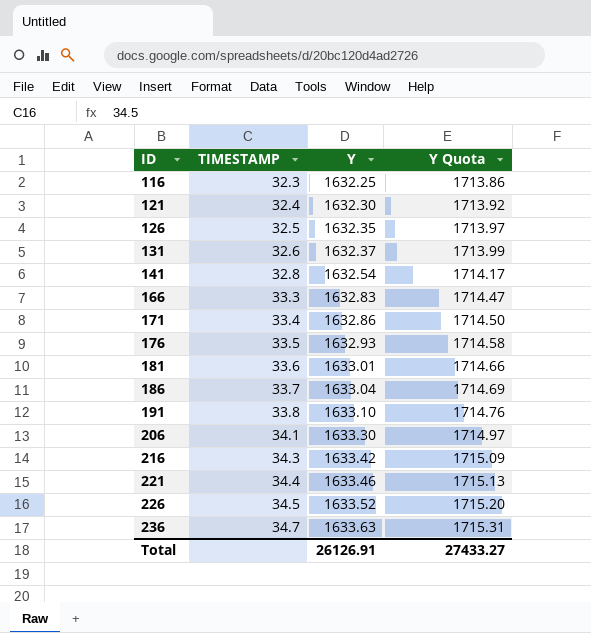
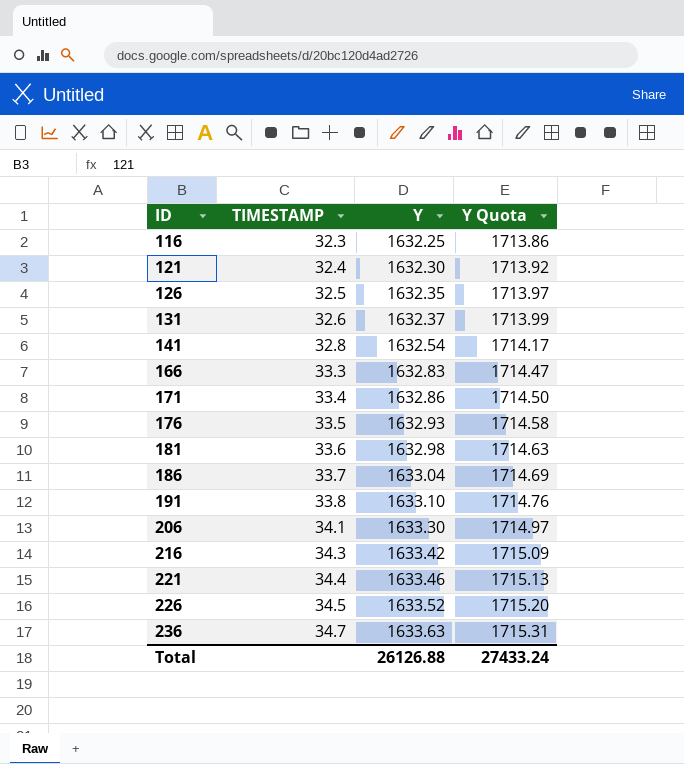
181 | Y: 1633.01 -> 1632.98
181 | Y Quota: 1714.66 -> 1714.63
Total | Y: 26126.91 -> 26126.88
Total | Y Quota: 27433.27 -> 27433.24

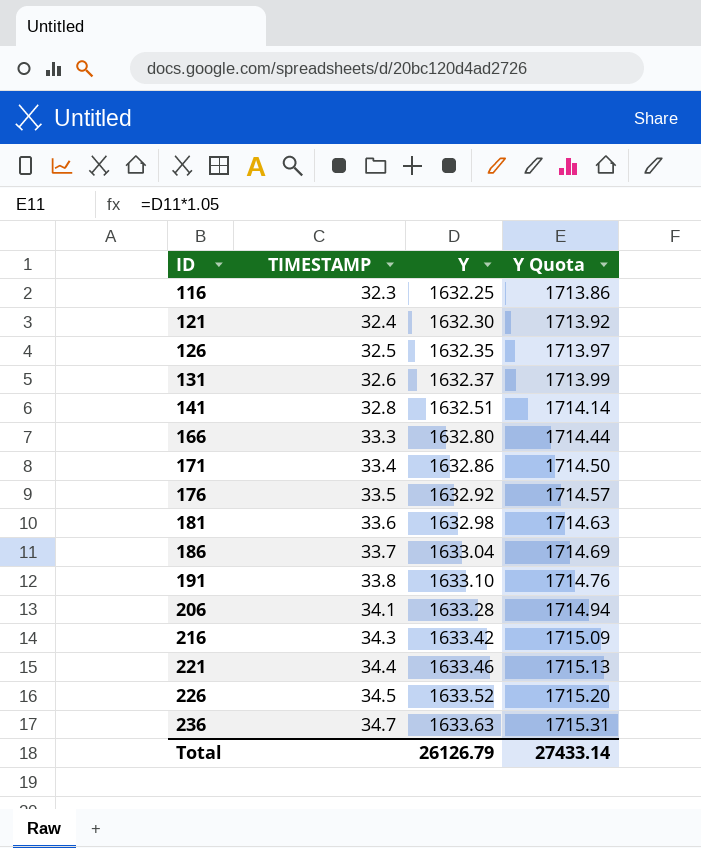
141 | Y: 1632.54 -> 1632.51
141 | Y Quota: 1714.17 -> 1714.14
166 | Y: 1632.83 -> 1632.80
166 | Y Quota: 1714.47 -> 1714.44
176 | Y: 1632.93 -> 1632.92
176 | Y Quota: 1714.58 -> 1714.57
206 | Y: 1633.30 -> 1633.28
206 | Y Quota: 1714.97 -> 1714.94
Total | Y: 26126.88 -> 26126.79
Total | Y Quota: 27433.24 -> 27433.14

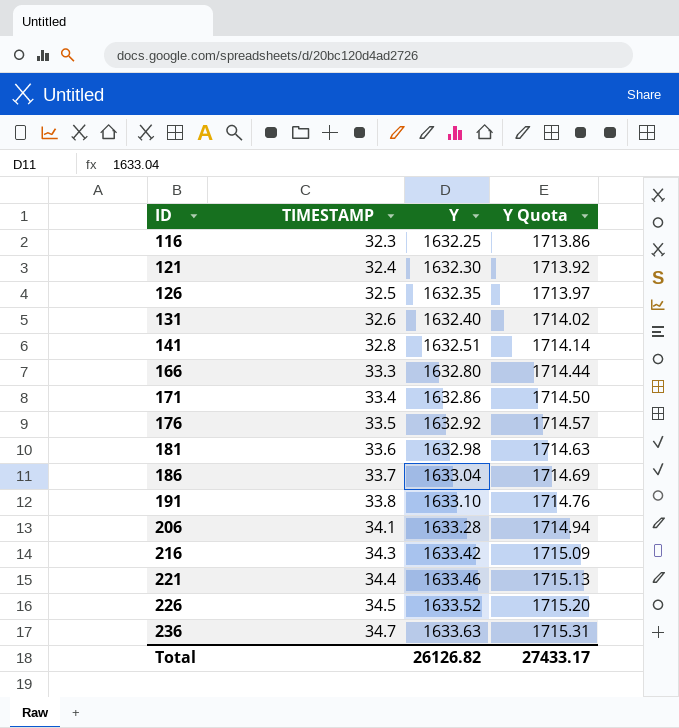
131 | Y: 1632.37 -> 1632.40
131 | Y Quota: 1713.99 -> 1714.02
Total | Y: 26126.79 -> 26126.82
Total | Y Quota: 27433.14 -> 27433.17

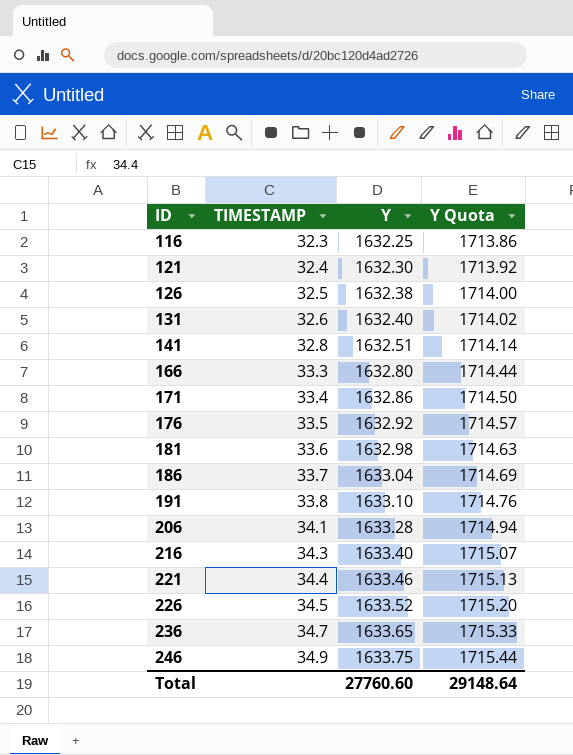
126 | Y: 1632.35 -> 1632.38
126 | Y Quota: 1713.97 -> 1714.00
216 | Y: 1633.42 -> 1633.40
216 | Y Quota: 1715.09 -> 1715.07
236 | Y: 1633.63 -> 1633.65
236 | Y Quota: 1715.31 -> 1715.33
row 246: none -> 34.9 | 1633.75 | 1715.44
Total | Y: 26126.82 -> 27760.60
Total | Y Quota: 27433.17 -> 29148.64

